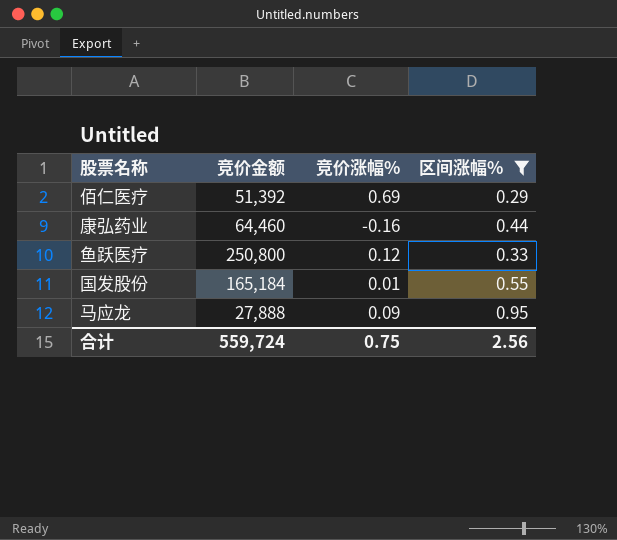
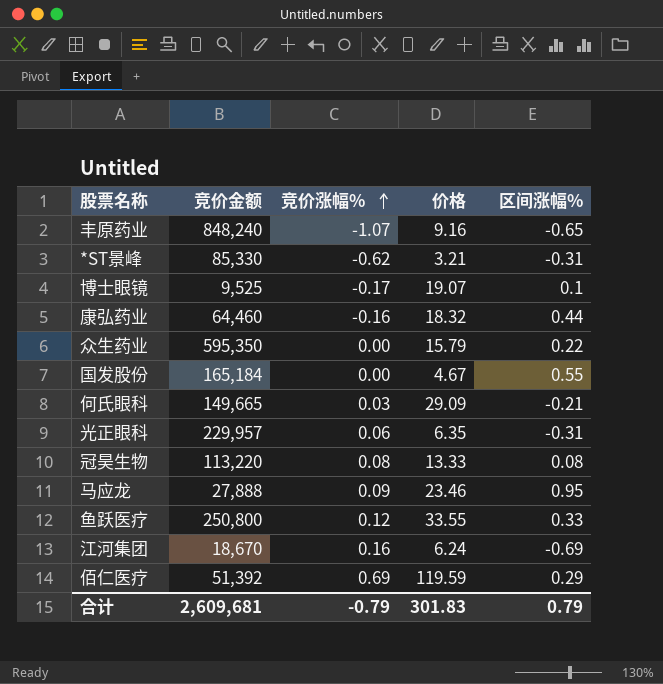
filter: 区间涨幅% >= 0.29 -> none
row order: none -> 竞价涨幅% ascending
column 价格 | position: none -> 4
国发股份 | 竞价涨幅%: 0.01 -> 0.00
合计 | 竞价金额: 559,724 -> 2,609,681
合计 | 竞价涨幅%: 0.75 -> -0.79
合计 | 区间涨幅%: 2.56 -> 0.79

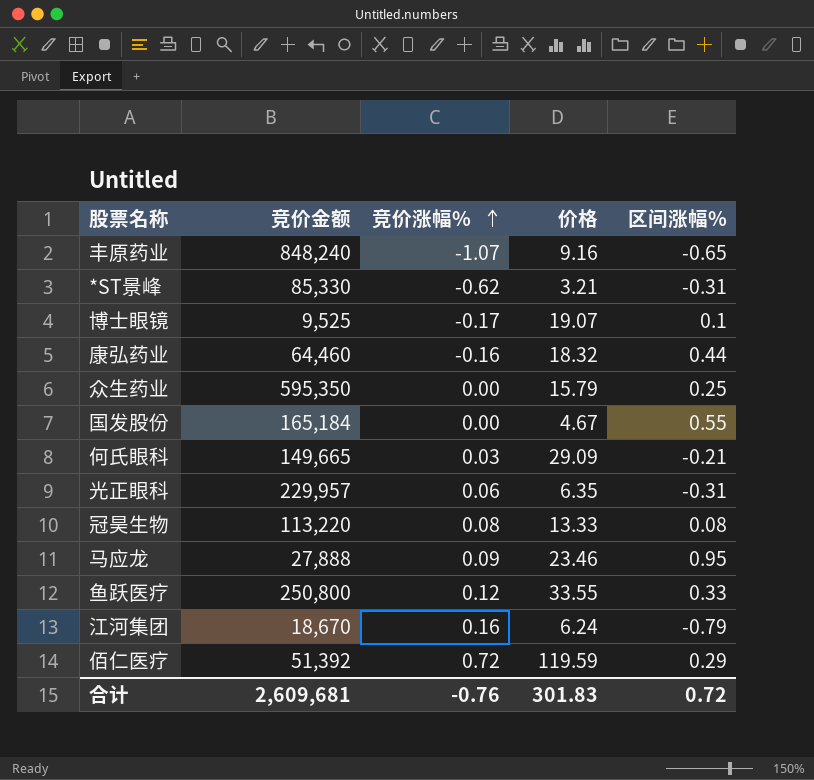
众生药业 | 区间涨幅%: 0.22 -> 0.25
江河集团 | 区间涨幅%: -0.69 -> -0.79
佰仁医疗 | 竞价涨幅%: 0.69 -> 0.72
合计 | 竞价涨幅%: -0.79 -> -0.76
合计 | 区间涨幅%: 0.79 -> 0.72

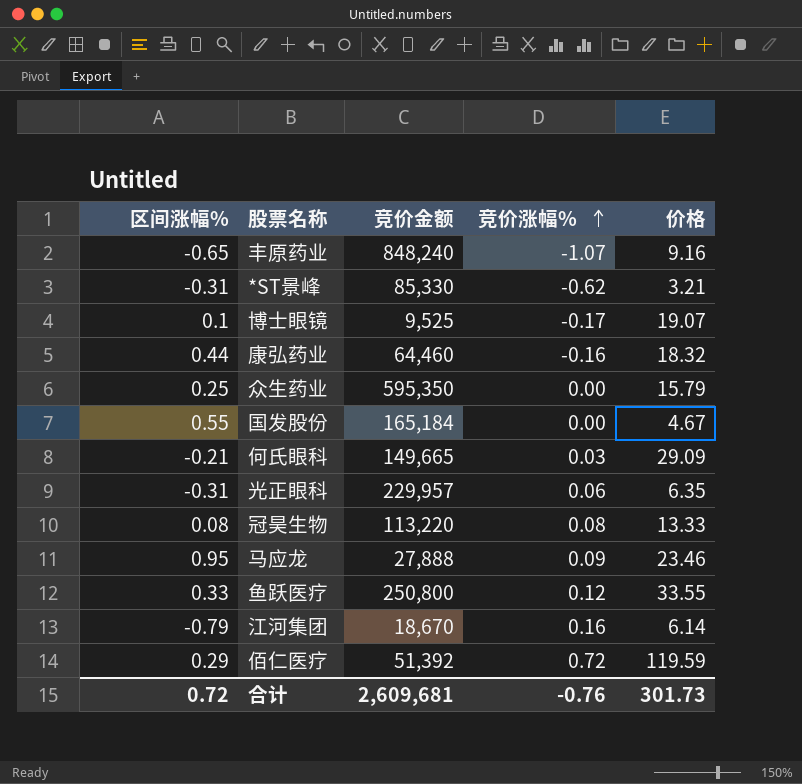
column 区间涨幅% | position: 5 -> 1
江河集团 | 价格: 6.24 -> 6.14
合计 | 价格: 301.83 -> 301.73

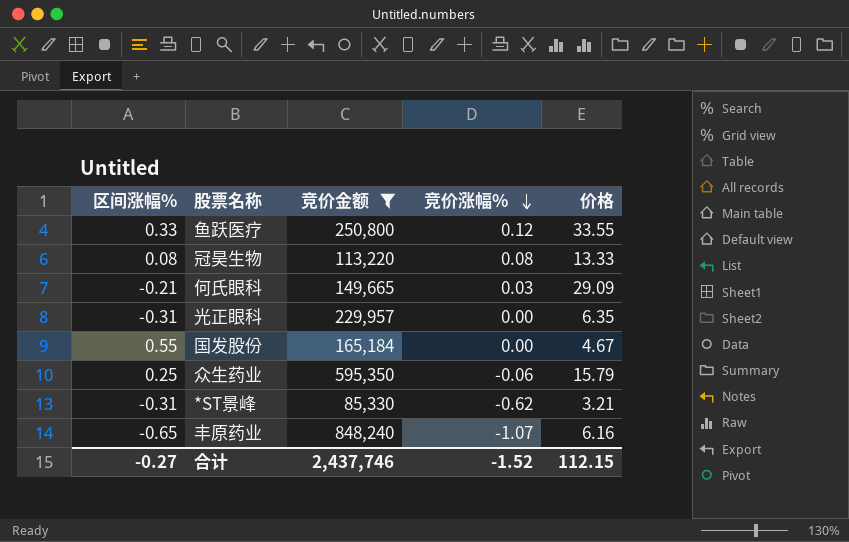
filter: none -> 竞价金额 >= 85,330
row order: 竞价涨幅% ascending -> 竞价涨幅% descending
光正眼科 | 竞价涨幅%: 0.06 -> 0.00
众生药业 | 竞价涨幅%: 0.00 -> -0.06
丰原药业 | 价格: 9.16 -> 6.16
合计 | 区间涨幅%: 0.72 -> -0.27
合计 | 竞价金额: 2,609,681 -> 2,437,746
合计 | 竞价涨幅%: -0.76 -> -1.52
合计 | 价格: 301.73 -> 112.15

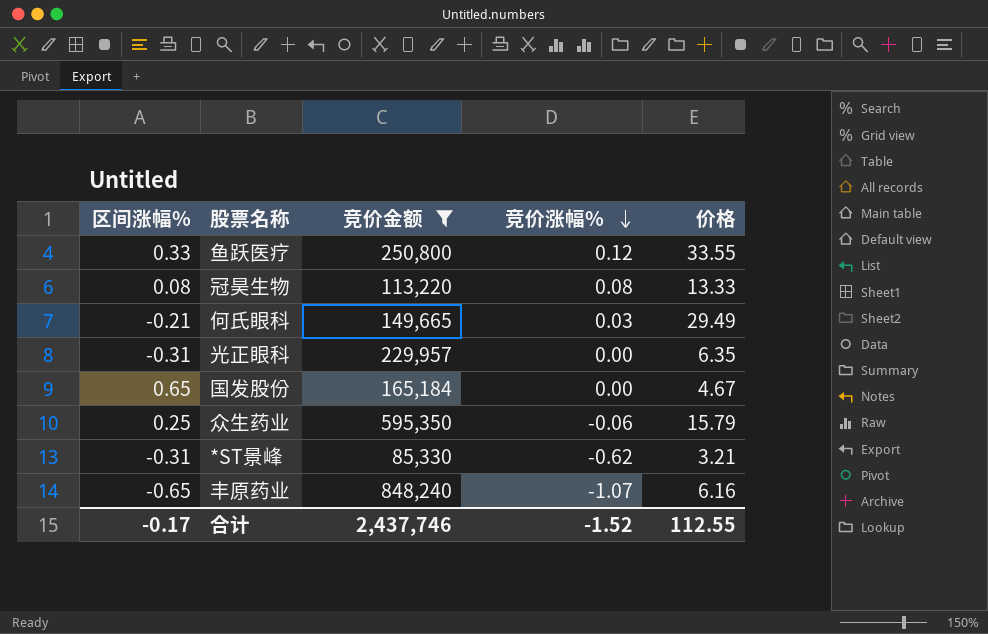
何氏眼科 | 价格: 29.09 -> 29.49
国发股份 | 区间涨幅%: 0.55 -> 0.65
合计 | 区间涨幅%: -0.27 -> -0.17
合计 | 价格: 112.15 -> 112.55

